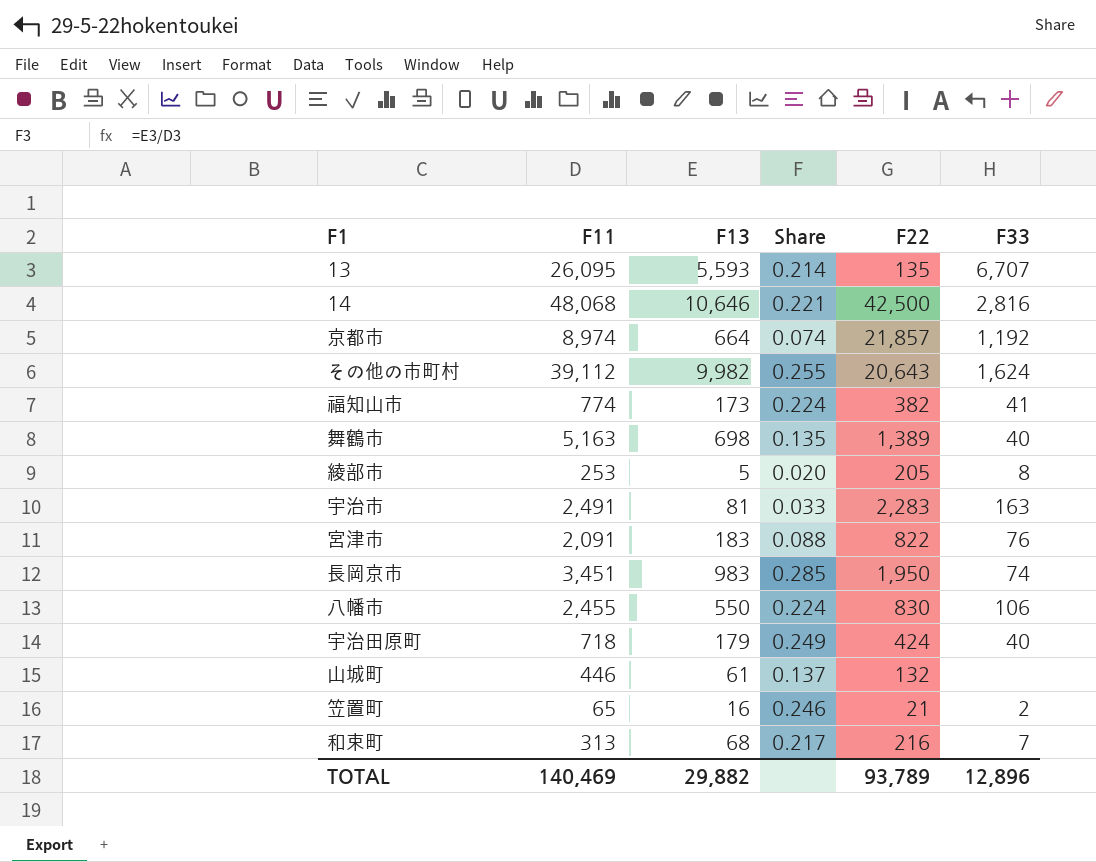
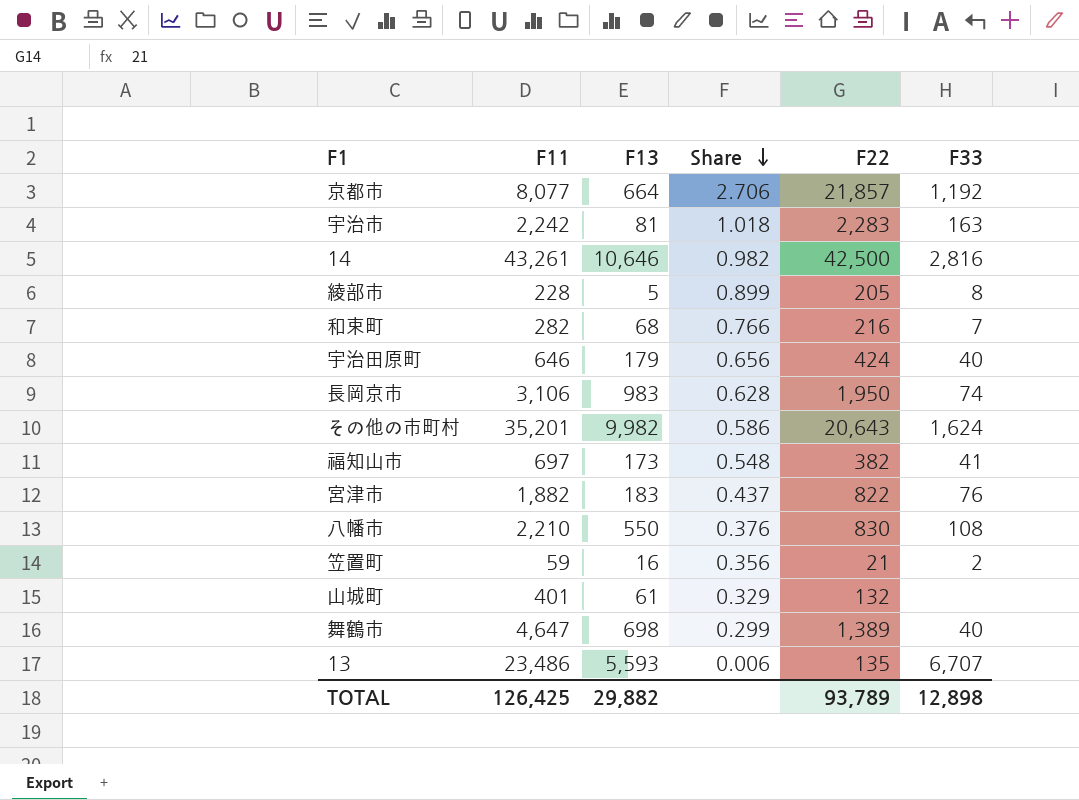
row order: none -> Share descending
column Share | formula: [F13] / [F11] -> [F22] / [F11]
京都市 | F11: 8,974 -> 8,077
宇治市 | F11: 2,491 -> 2,242
14 | F11: 48,068 -> 43,261
綾部市 | F11: 253 -> 228
和束町 | F11: 313 -> 282
宇治田原町 | F11: 718 -> 646
長岡京市 | F11: 3,451 -> 3,106
その他の市町村 | F11: 39,112 -> 35,201
福知山市 | F11: 774 -> 697
宮津市 | F11: 2,091 -> 1,882
八幡市 | F11: 2,455 -> 2,210
八幡市 | F33: 106 -> 108
笠置町 | F11: 65 -> 59
山城町 | F11: 446 -> 401
舞鶴市 | F11: 5,163 -> 4,647
13 | F11: 26,095 -> 23,486
TOTAL | F11: 140,469 -> 126,425
TOTAL | F33: 12,896 -> 12,898

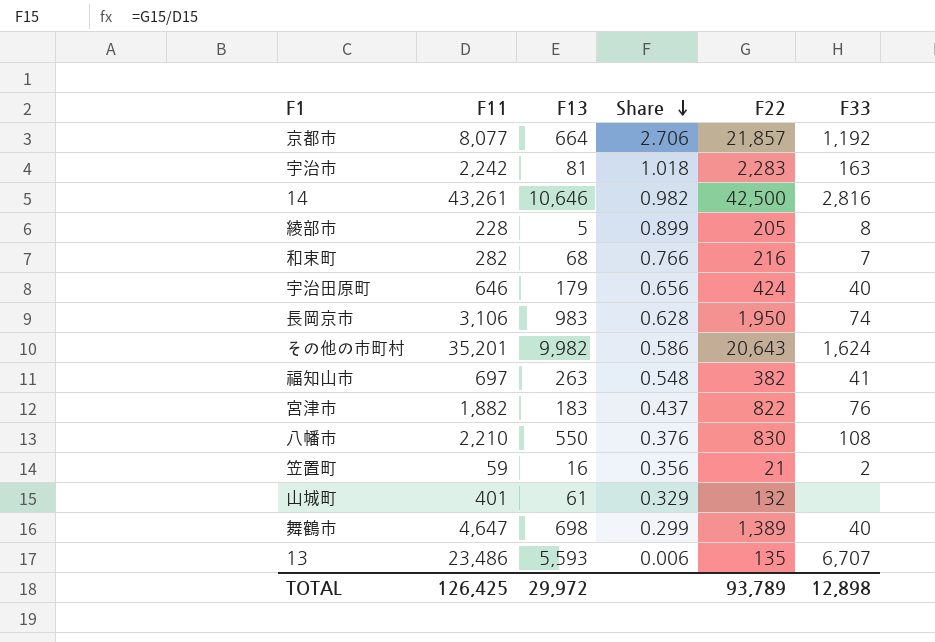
福知山市 | F13: 173 -> 263
TOTAL | F13: 29,882 -> 29,972

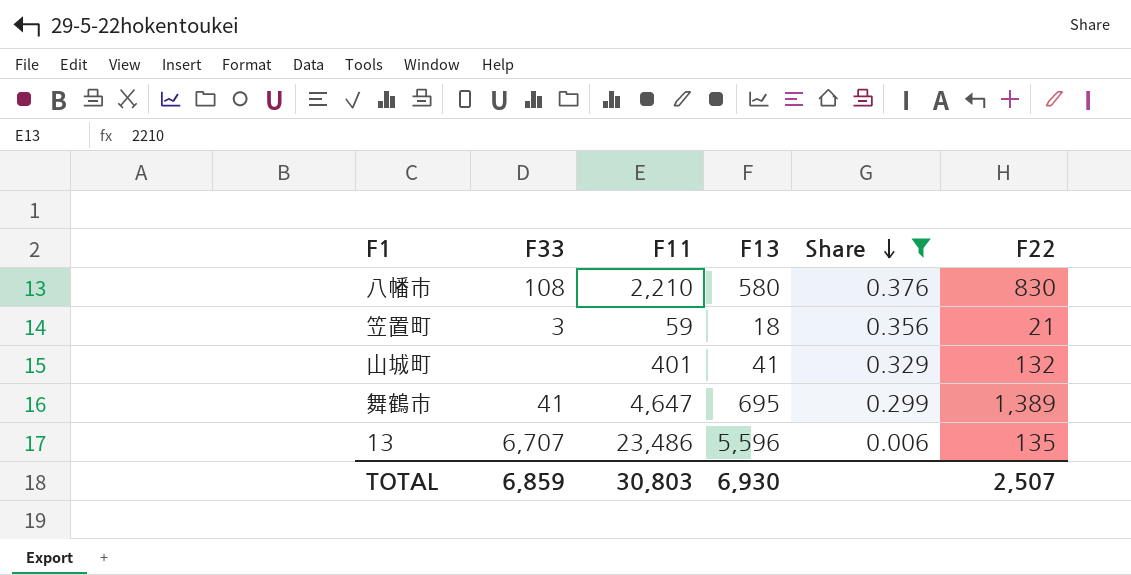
filter: none -> Share <= 0.376
column F33 | position: 6 -> 2
八幡市 | F13: 550 -> 580
笠置町 | F33: 2 -> 3
笠置町 | F13: 16 -> 18
山城町 | F13: 61 -> 41
舞鶴市 | F33: 40 -> 41
舞鶴市 | F13: 698 -> 695
13 | F13: 5,593 -> 5,596
TOTAL | F33: 12,898 -> 6,859
TOTAL | F11: 126,425 -> 30,803
TOTAL | F13: 29,972 -> 6,930
TOTAL | F22: 93,789 -> 2,507

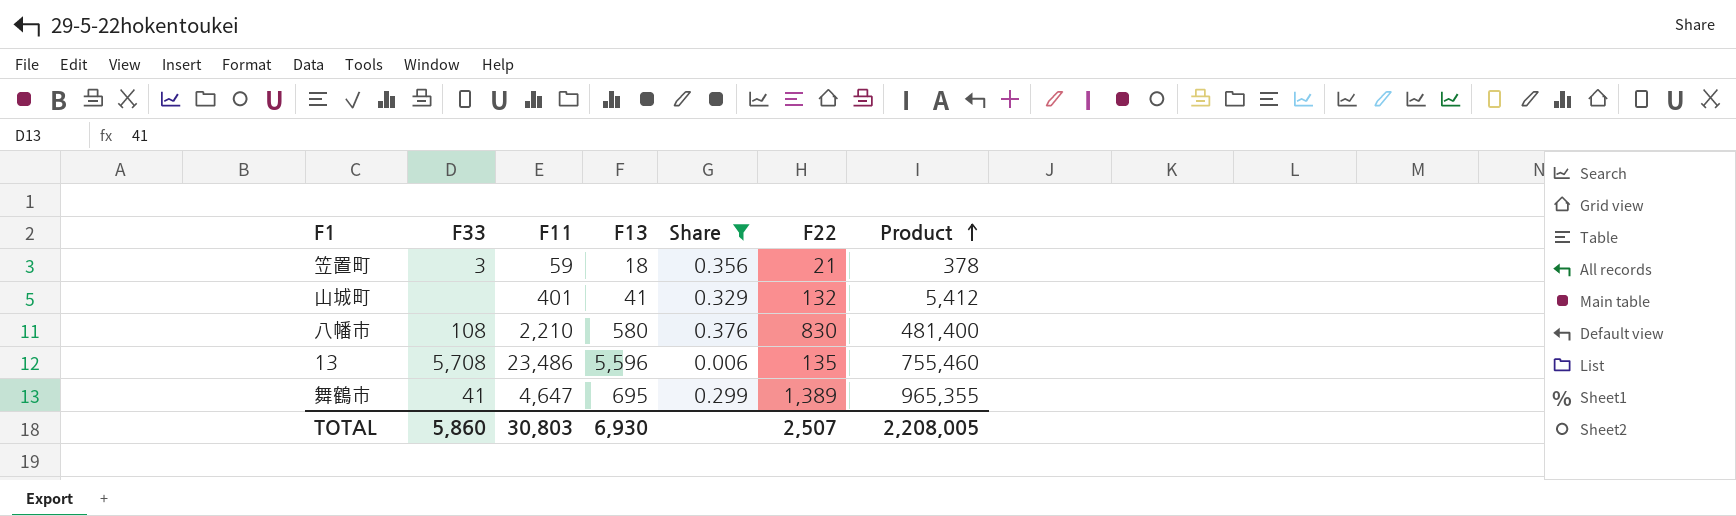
row order: Share descending -> Product ascending
column Product | formula: none -> [F13] * [F22]
13 | F33: 6,707 -> 5,708
TOTAL | F33: 6,859 -> 5,860

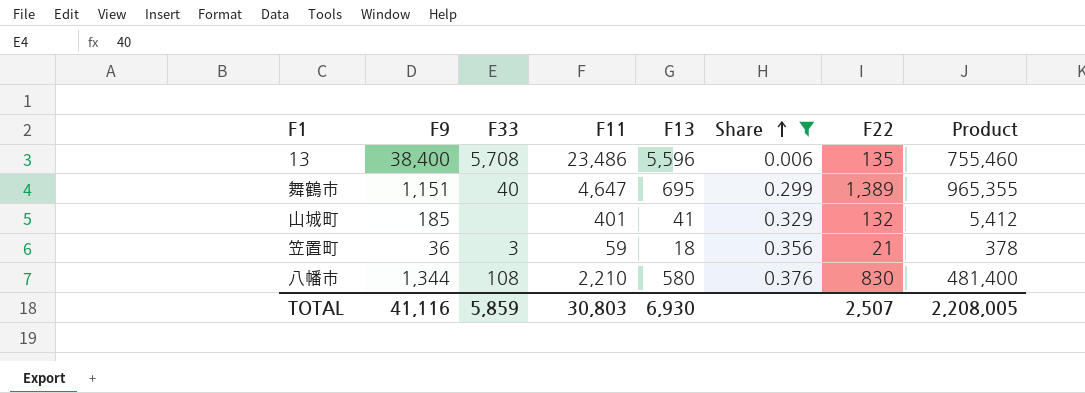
row order: Product ascending -> Share ascending
column F9 | position: none -> 2
舞鶴市 | F33: 41 -> 40
TOTAL | F33: 5,860 -> 5,859

